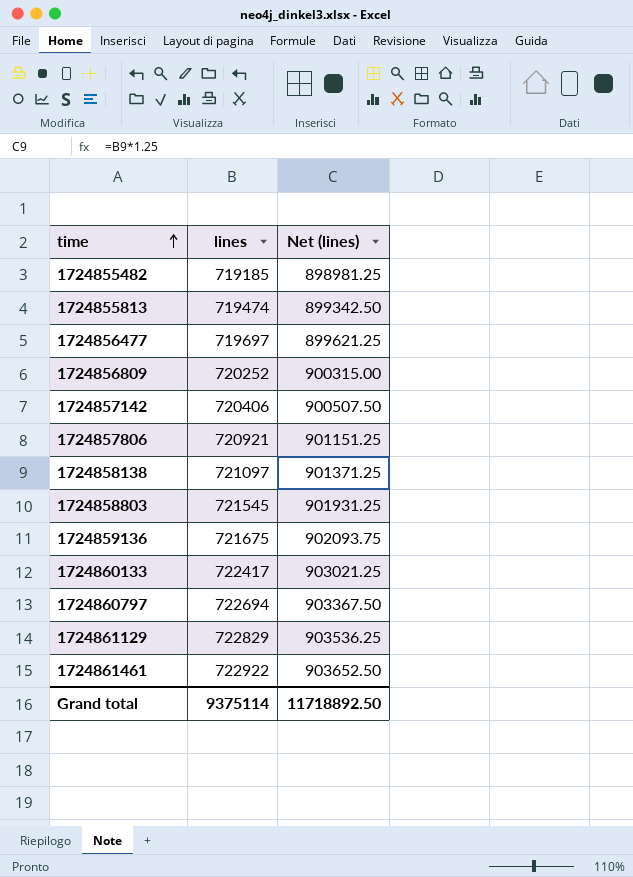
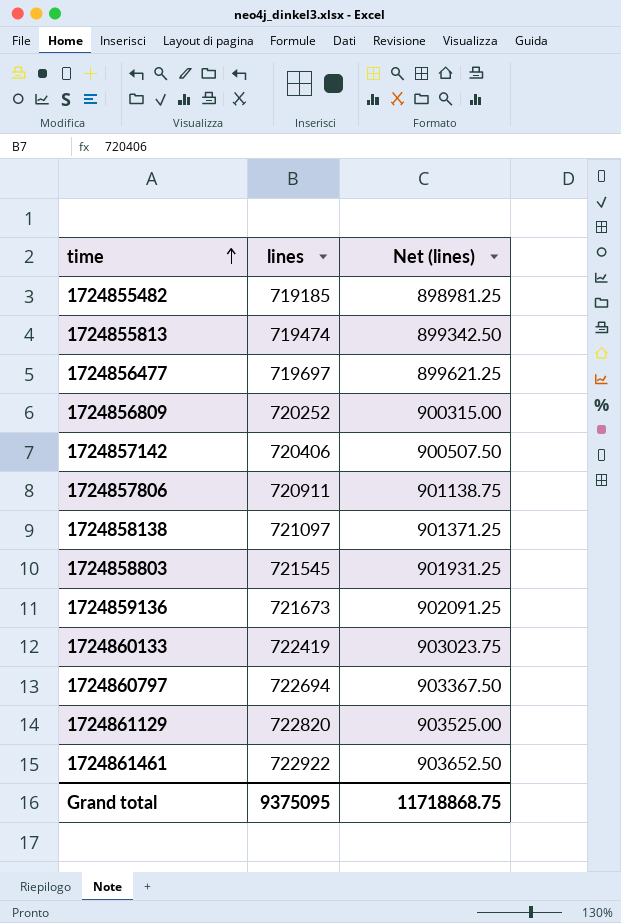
1724857806 | lines: 720921 -> 720911
1724857806 | Net (lines): 901151.25 -> 901138.75
1724859136 | lines: 721675 -> 721673
1724859136 | Net (lines): 902093.75 -> 902091.25
1724860133 | lines: 722417 -> 722419
1724860133 | Net (lines): 903021.25 -> 903023.75
1724861129 | lines: 722829 -> 722820
1724861129 | Net (lines): 903536.25 -> 903525.00
Grand total | lines: 9375114 -> 9375095
Grand total | Net (lines): 11718892.50 -> 11718868.75

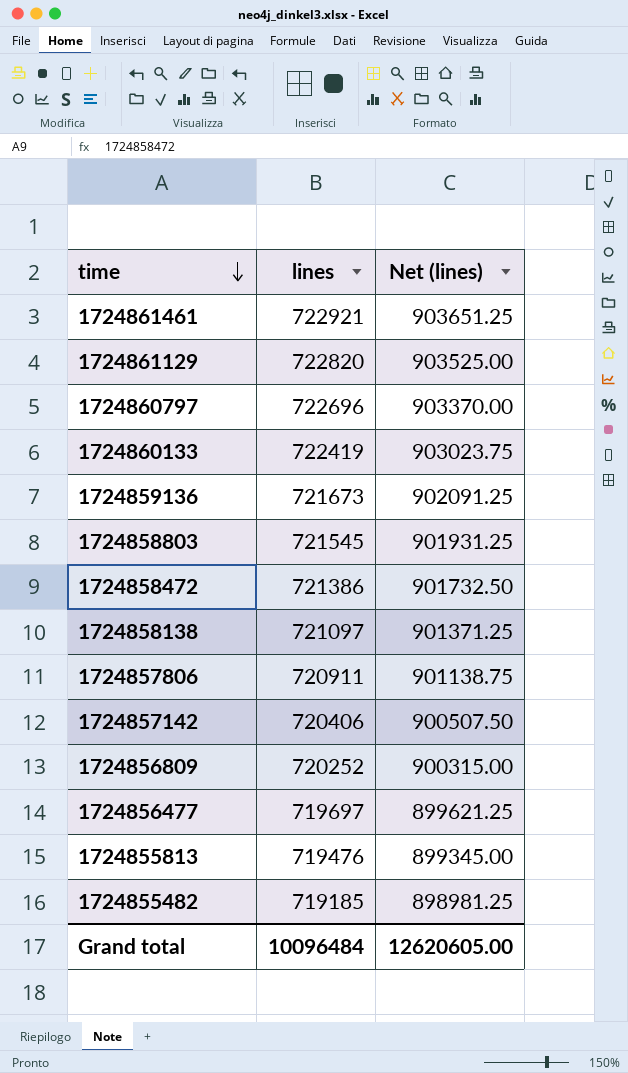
row order: time ascending -> time descending
1724861461 | lines: 722922 -> 722921
1724861461 | Net (lines): 903652.50 -> 903651.25
1724860797 | lines: 722694 -> 722696
1724860797 | Net (lines): 903367.50 -> 903370.00
row 1724858472: none -> 721386 | 901732.50
1724855813 | lines: 719474 -> 719476
1724855813 | Net (lines): 899342.50 -> 899345.00
Grand total | lines: 9375095 -> 10096484
Grand total | Net (lines): 11718868.75 -> 12620605.00

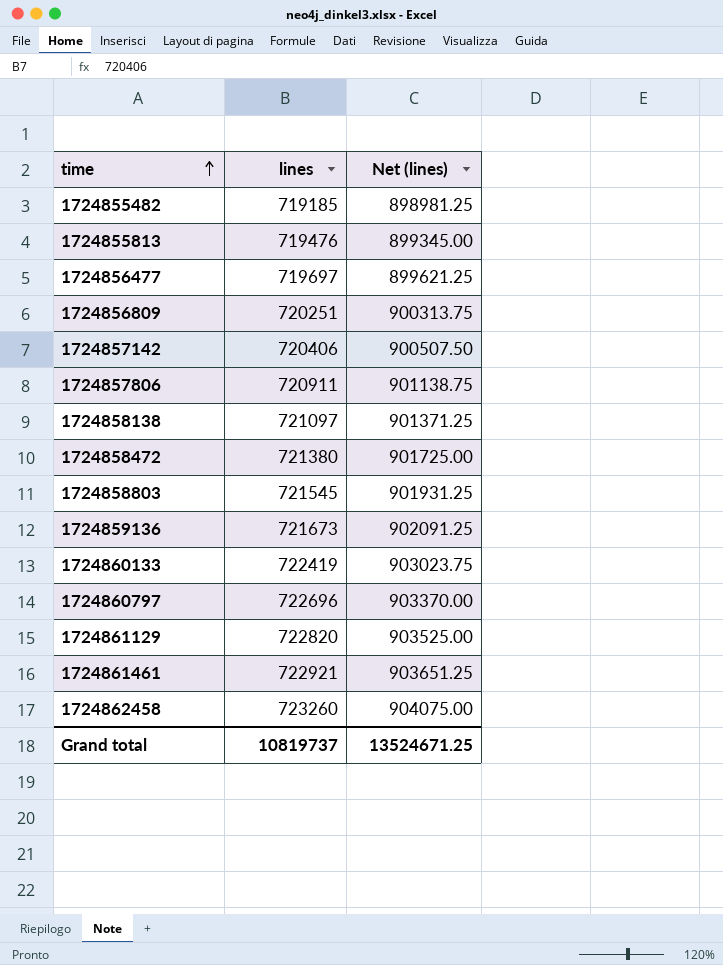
row order: time descending -> time ascending
1724856809 | lines: 720252 -> 720251
1724856809 | Net (lines): 900315.00 -> 900313.75
1724858472 | lines: 721386 -> 721380
1724858472 | Net (lines): 901732.50 -> 901725.00
row 1724862458: none -> 723260 | 904075.00
Grand total | lines: 10096484 -> 10819737
Grand total | Net (lines): 12620605.00 -> 13524671.25

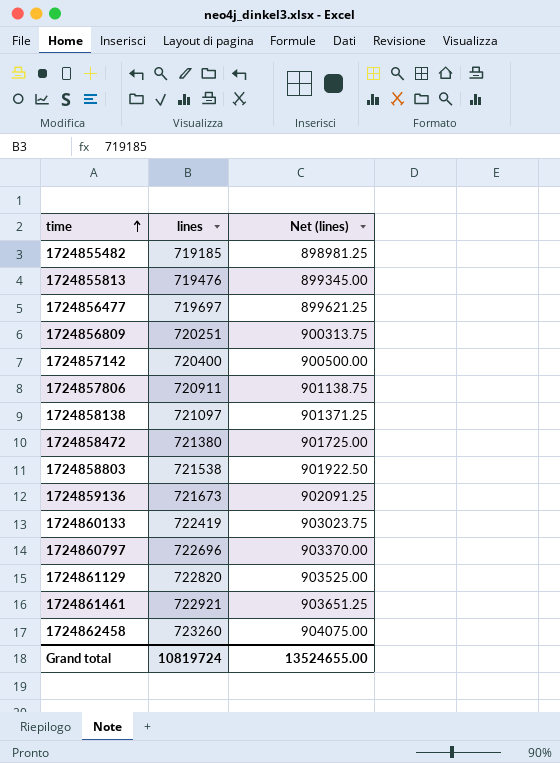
1724857142 | lines: 720406 -> 720400
1724857142 | Net (lines): 900507.50 -> 900500.00
1724858803 | lines: 721545 -> 721538
1724858803 | Net (lines): 901931.25 -> 901922.50
Grand total | lines: 10819737 -> 10819724
Grand total | Net (lines): 13524671.25 -> 13524655.00

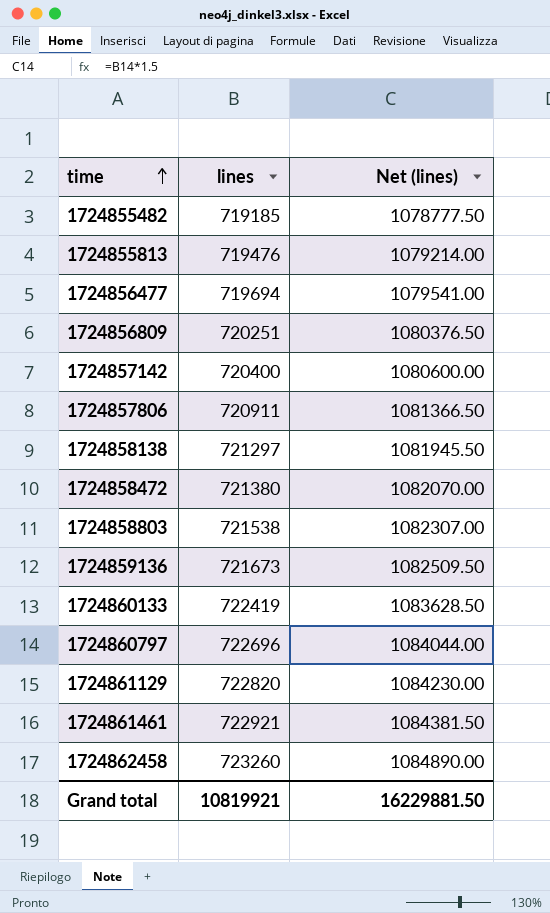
column Net (lines) | formula: [lines] * 1.25 -> [lines] * 1.5
1724856477 | lines: 719697 -> 719694
1724858138 | lines: 721097 -> 721297
Grand total | lines: 10819724 -> 10819921
Grand total | Net (lines): 13524655.00 -> 16229881.50

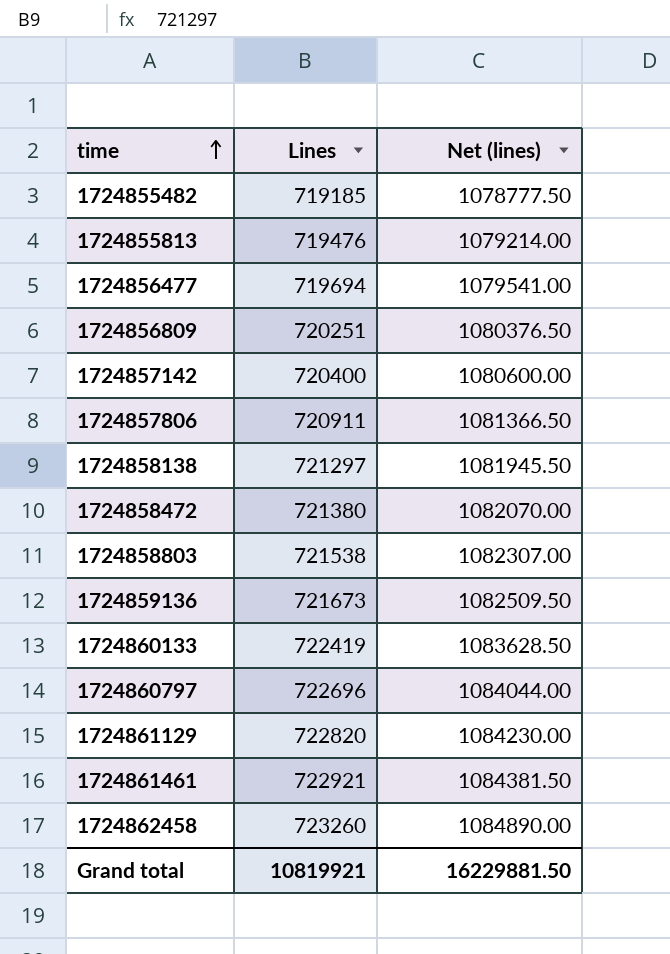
column name: lines -> Lines

